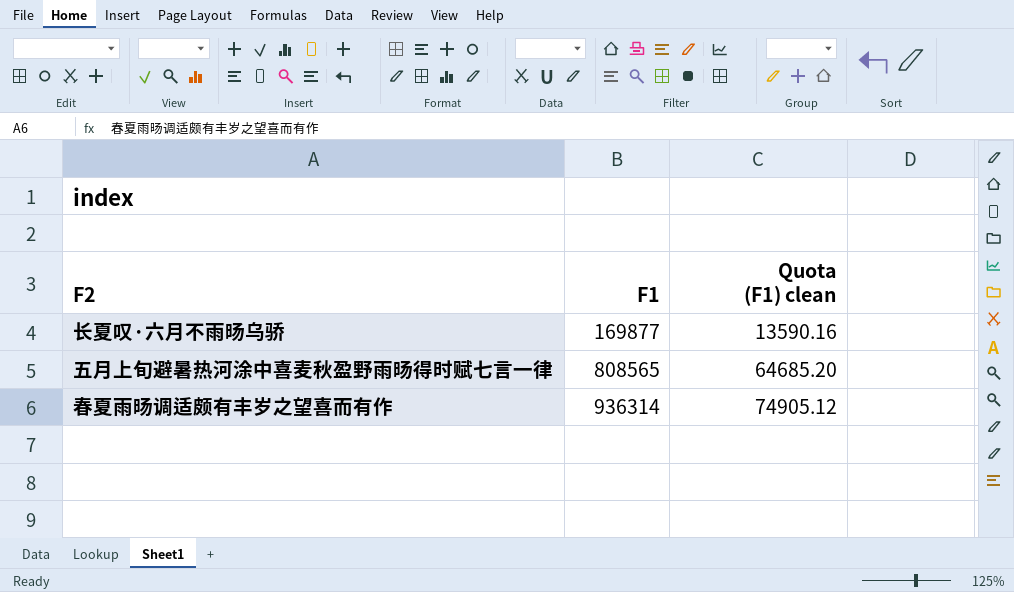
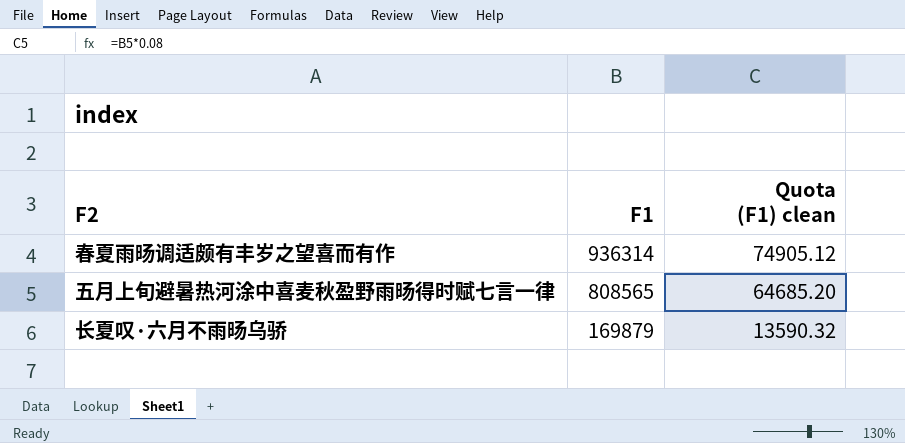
row order: F1 ascending -> F1 descending
长夏叹·六月不雨旸乌骄 | F1: 169877 -> 169879
长夏叹·六月不雨旸乌骄 | Quota (F1) clean: 13590.16 -> 13590.32

